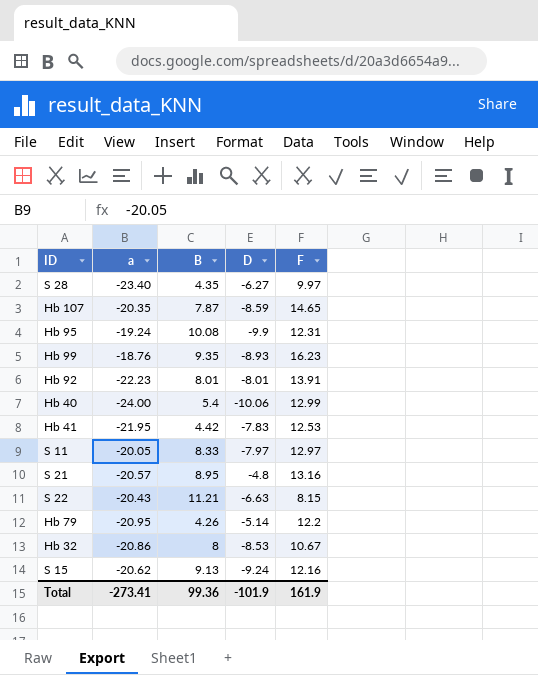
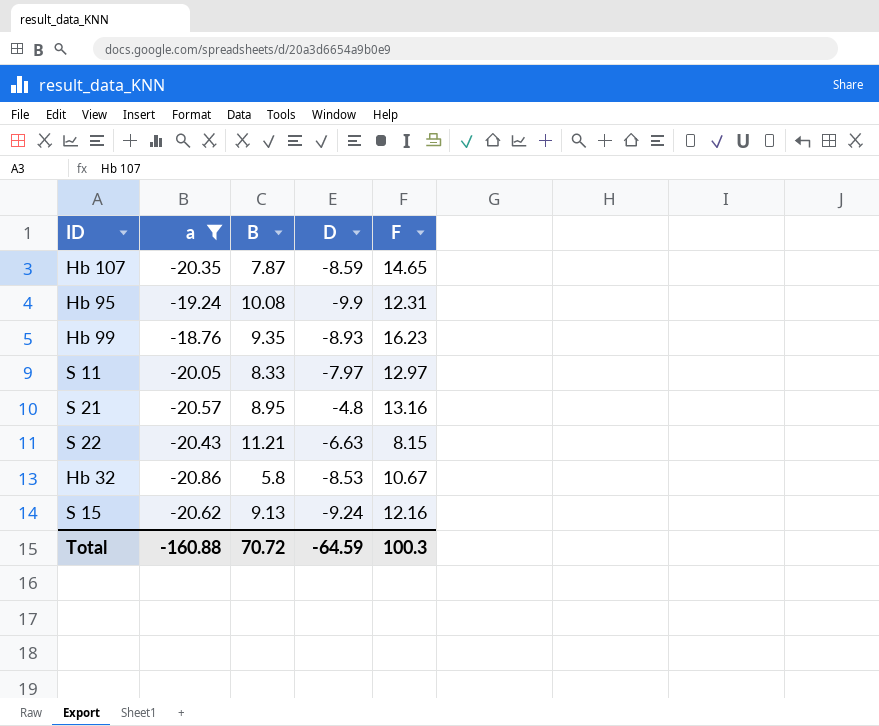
filter: none -> a >= -20.86
Hb 32 | B: 8 -> 5.8
Total | a: -273.41 -> -160.88
Total | B: 99.36 -> 70.72
Total | D: -101.9 -> -64.59
Total | F: 161.9 -> 100.3

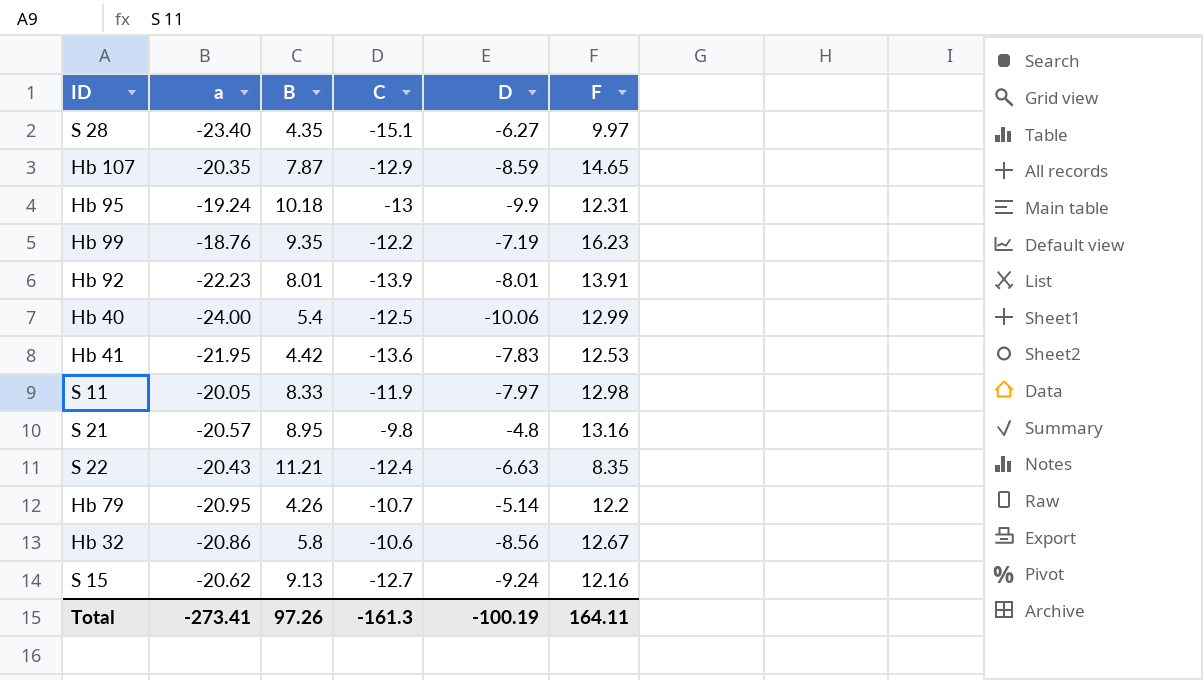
filter: a >= -20.86 -> none
column C | position: none -> 4
Hb 95 | B: 10.08 -> 10.18
Hb 99 | D: -8.93 -> -7.19
S 11 | F: 12.97 -> 12.98
S 22 | F: 8.15 -> 8.35
Hb 32 | D: -8.53 -> -8.56
Hb 32 | F: 10.67 -> 12.67
Total | a: -160.88 -> -273.41
Total | B: 70.72 -> 97.26
Total | D: -64.59 -> -100.19
Total | F: 100.3 -> 164.11

